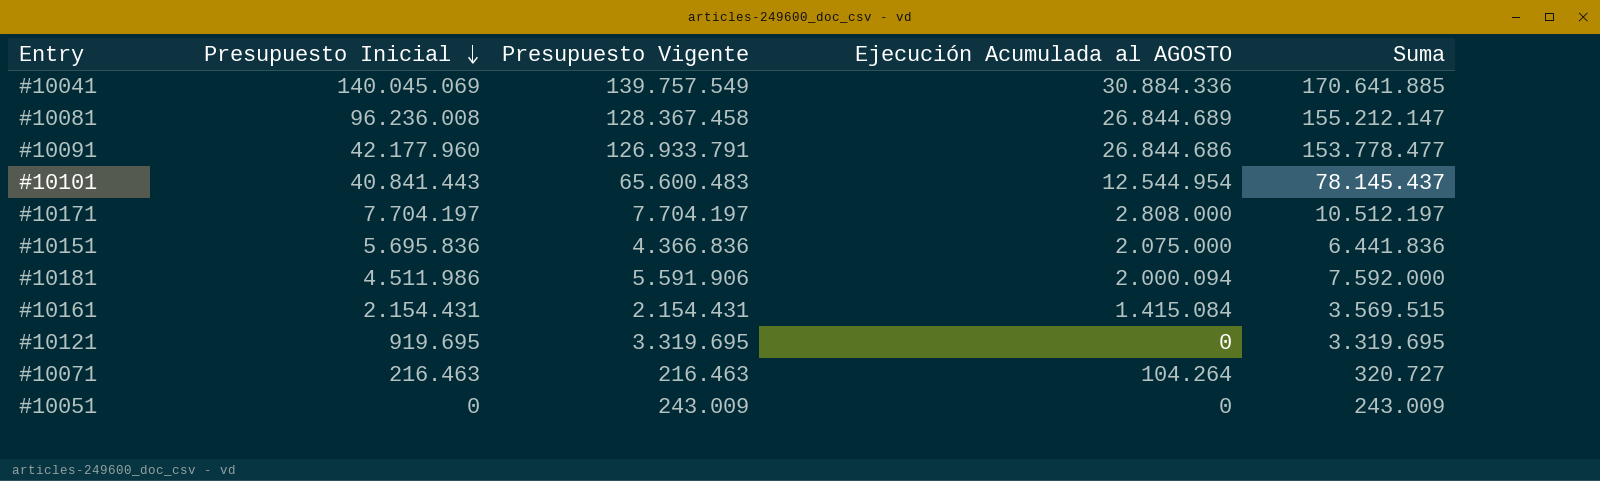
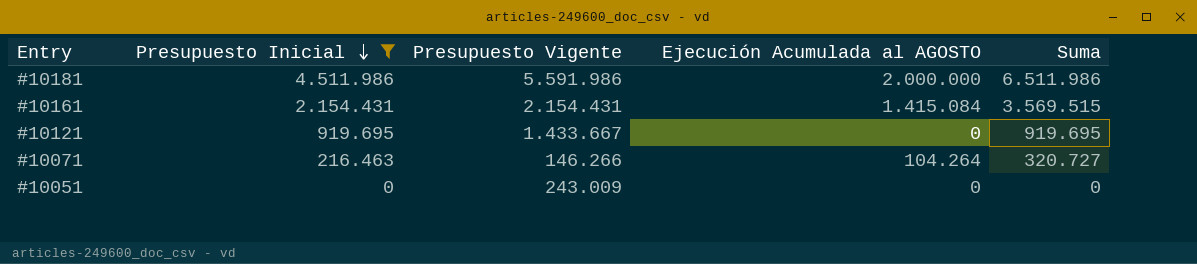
filter: none -> Presupuesto Inicial <= 4.511.986
column Suma | formula: [Presupuesto Vigente] + [Ejecución Acumulada al AGOSTO] -> [Presupuesto Inicial] + [Ejecución Acumulada al AGOSTO]
#10181 | Presupuesto Vigente: 5.591.906 -> 5.591.986
#10181 | Ejecución Acumulada al AGOSTO: 2.000.094 -> 2.000.000
#10121 | Presupuesto Vigente: 3.319.695 -> 1.433.667
#10071 | Presupuesto Vigente: 216.463 -> 146.266

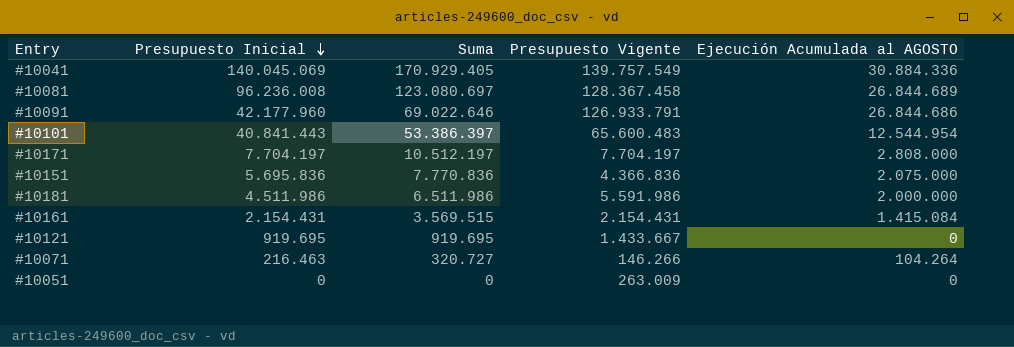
filter: Presupuesto Inicial <= 4.511.986 -> none
column Suma | position: 5 -> 3
#10051 | Presupuesto Vigente: 243.009 -> 263.009

